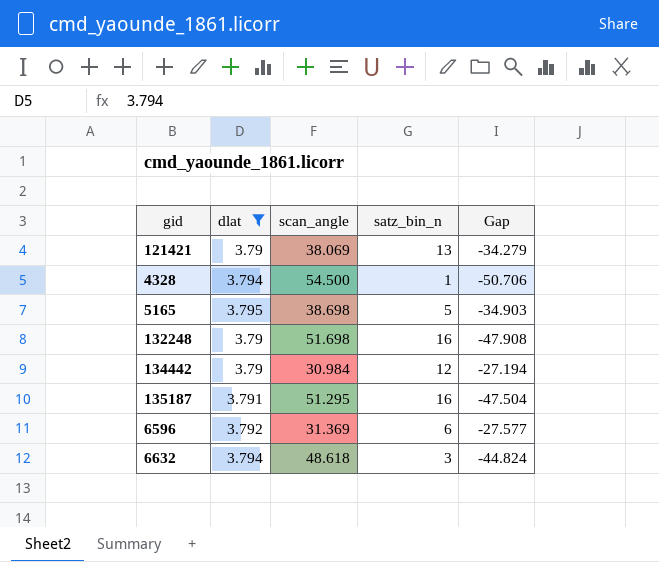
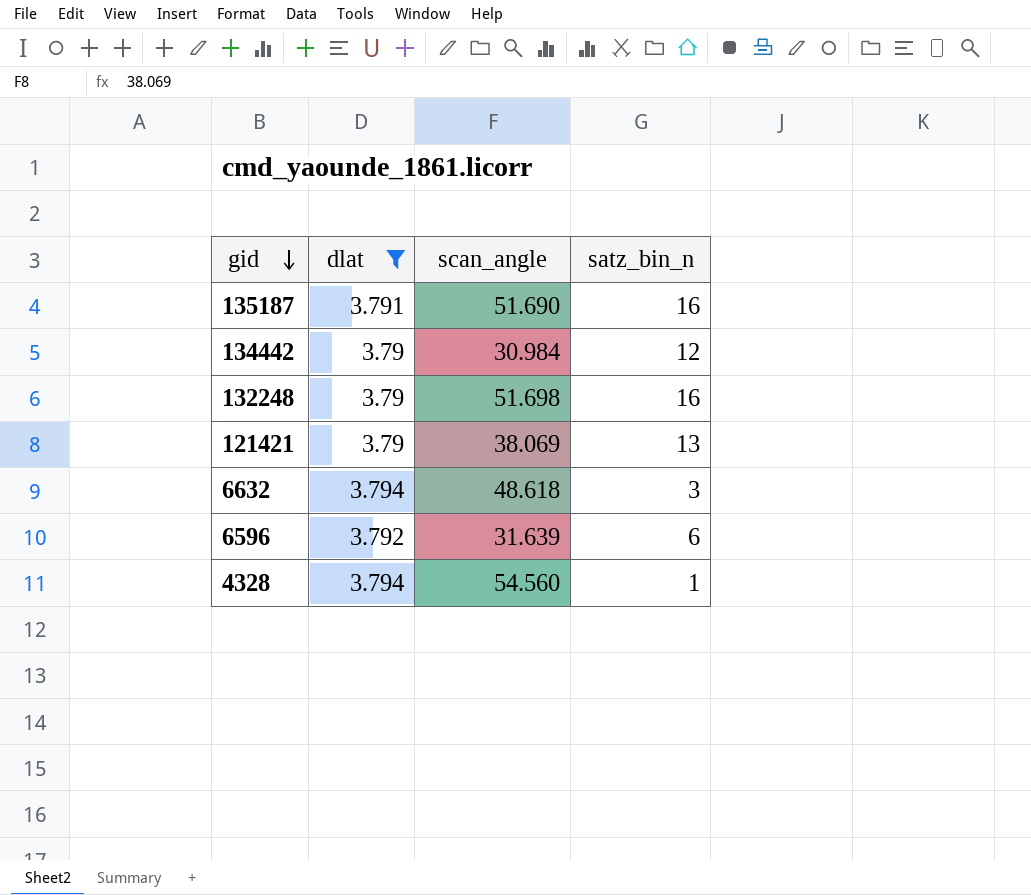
row order: none -> gid descending
column Gap | formula: [dlat] - [scan_angle] -> none
row 5165: 3.795 | 38.698 | 5 | -34.903 -> none
135187 | scan_angle: 51.295 -> 51.690
6596 | scan_angle: 31.369 -> 31.639
4328 | scan_angle: 54.500 -> 54.560

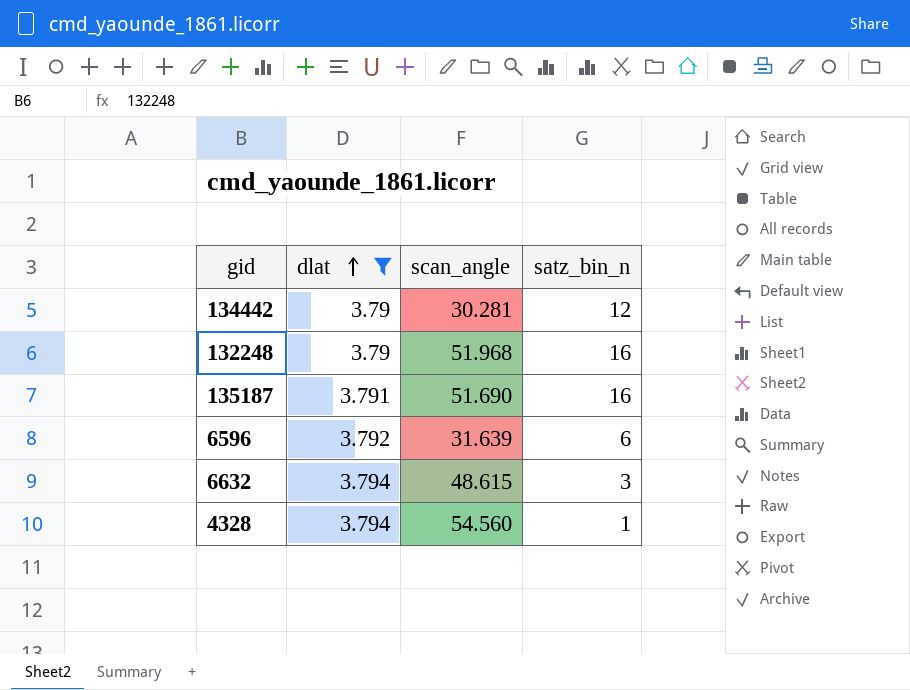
row order: gid descending -> dlat ascending
row 121421: 3.79 | 38.069 | 13 -> none
134442 | scan_angle: 30.984 -> 30.281
132248 | scan_angle: 51.698 -> 51.968
6632 | scan_angle: 48.618 -> 48.615

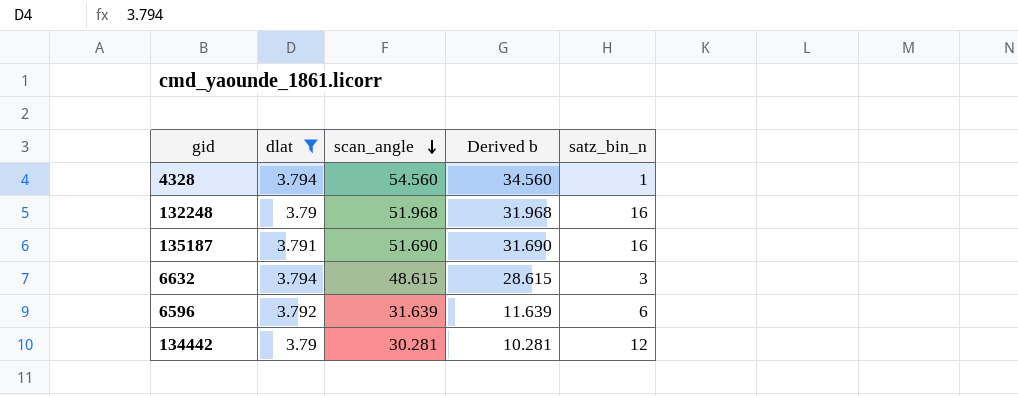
row order: dlat ascending -> scan_angle descending
column Derived b | formula: none -> [scan_angle] - 20

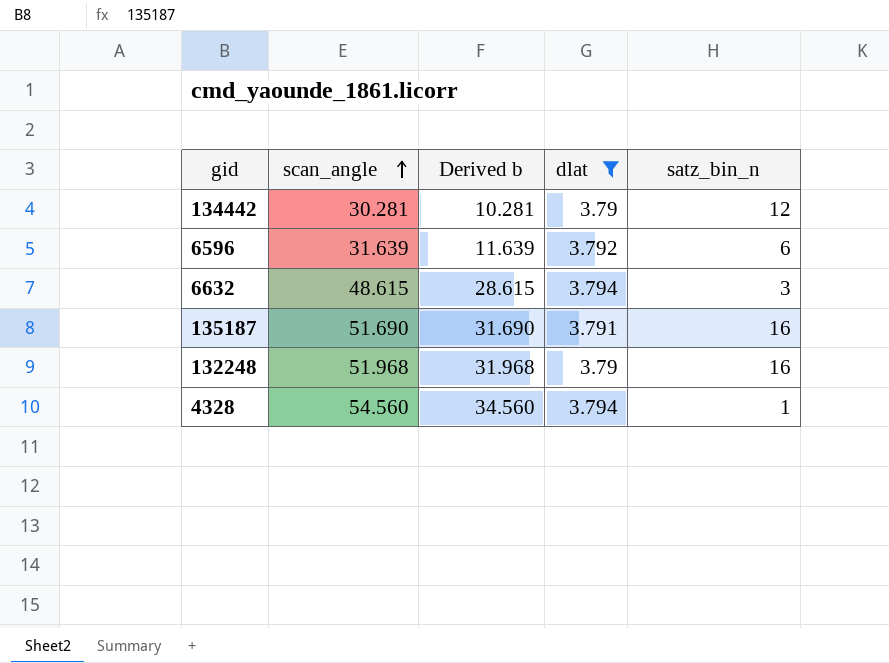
row order: scan_angle descending -> scan_angle ascending
column dlat | position: 2 -> 4

